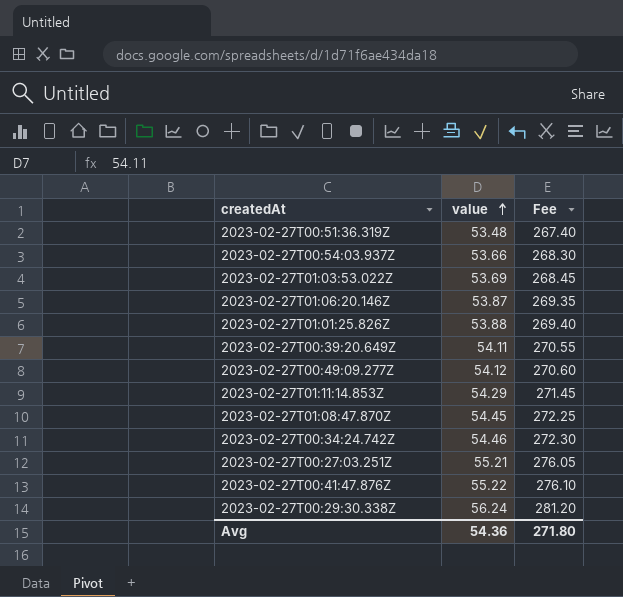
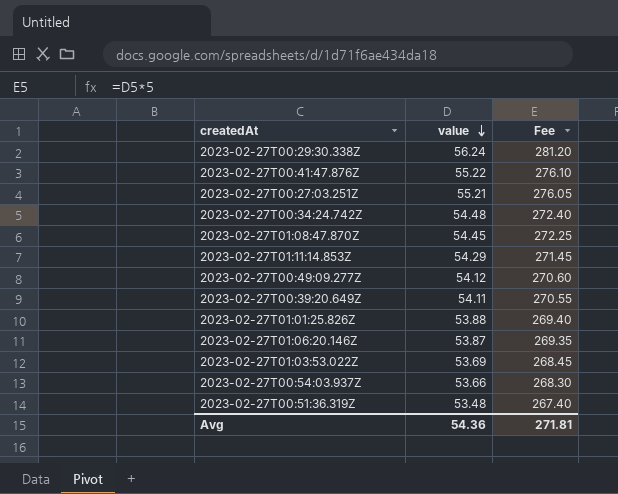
row order: value ascending -> value descending
2023-02-27T00:34:24.742Z | value: 54.46 -> 54.48
2023-02-27T00:34:24.742Z | Fee: 272.30 -> 272.40
Avg | Fee: 271.80 -> 271.81

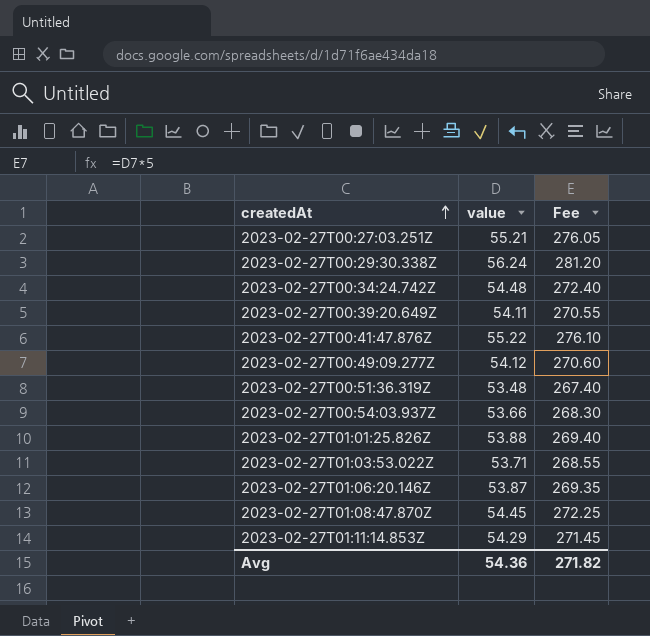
row order: value descending -> createdAt ascending
2023-02-27T01:03:53.022Z | value: 53.69 -> 53.71
2023-02-27T01:03:53.022Z | Fee: 268.45 -> 268.55
Avg | Fee: 271.81 -> 271.82

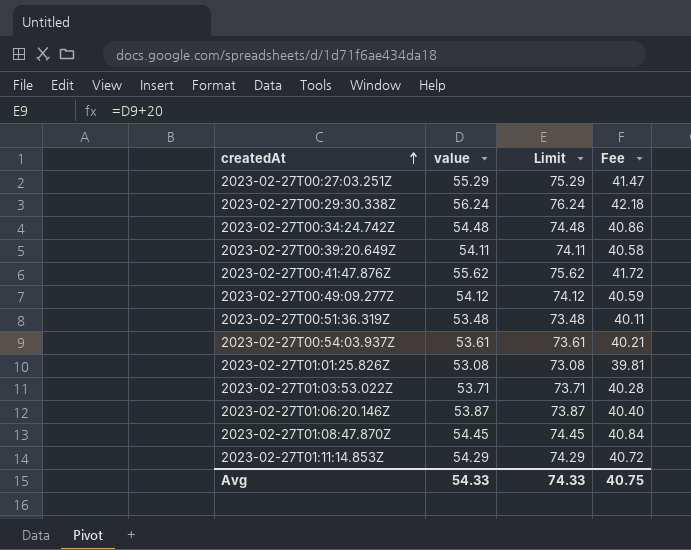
column Limit | formula: none -> [value] + 20
column Fee | formula: [value] * 5 -> [value] * 0.75
2023-02-27T00:27:03.251Z | value: 55.21 -> 55.29
2023-02-27T00:41:47.876Z | value: 55.22 -> 55.62
2023-02-27T00:54:03.937Z | value: 53.66 -> 53.61
2023-02-27T01:01:25.826Z | value: 53.88 -> 53.08
Avg | value: 54.36 -> 54.33
Avg | Fee: 271.82 -> 40.75

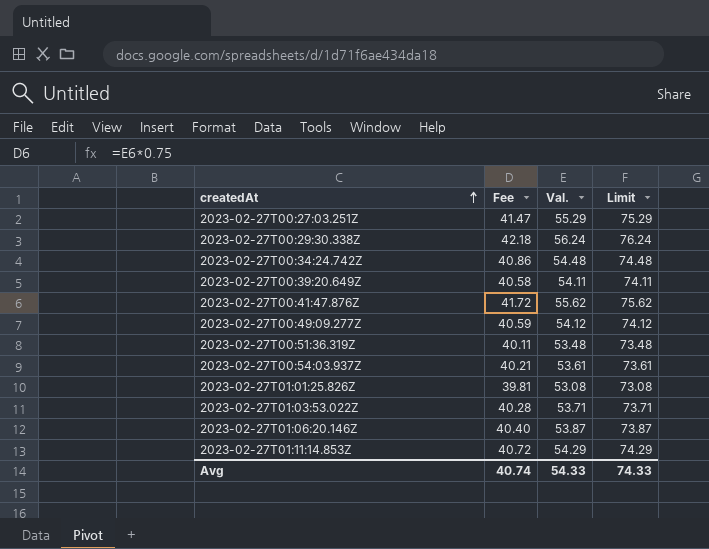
column Fee | position: 4 -> 2
column name: value -> Val.
row 2023-02-27T01:08:47.870Z: 54.45 | 74.45 | 40.84 -> none
Avg | Fee: 40.75 -> 40.74

